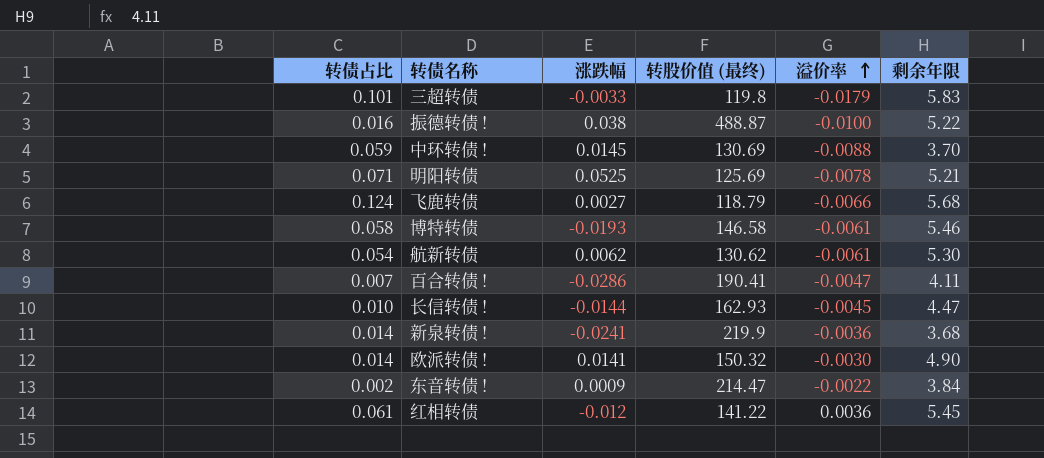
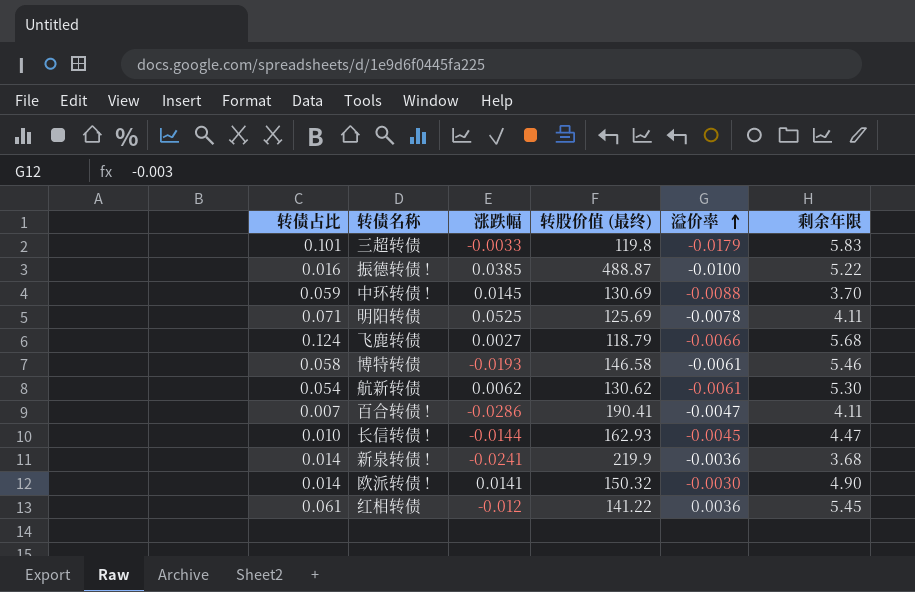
row 东音转债 !: 0.002 | 0.0009 | 214.47 | -0.0022 | 3.84 -> none
振德转债 ! | 涨跌幅: 0.038 -> 0.0385
明阳转债 | 剩余年限: 5.21 -> 4.11

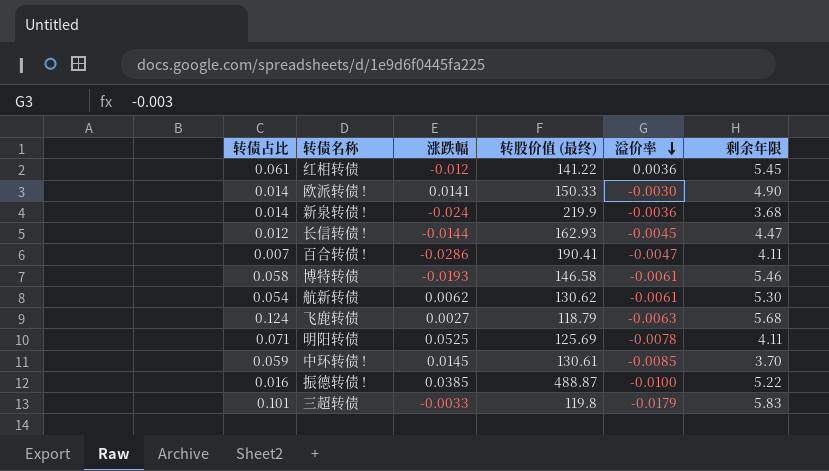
row order: 溢价率 ascending -> 溢价率 descending
欧派转债 ! | 转股价值 (最终): 150.32 -> 150.33
新泉转债 ! | 涨跌幅: -0.0241 -> -0.024
长信转债 ! | 转债占比: 0.010 -> 0.012
飞鹿转债 | 溢价率: -0.0066 -> -0.0063
中环转债 ! | 转股价值 (最终): 130.69 -> 130.61
中环转债 ! | 溢价率: -0.0088 -> -0.0085

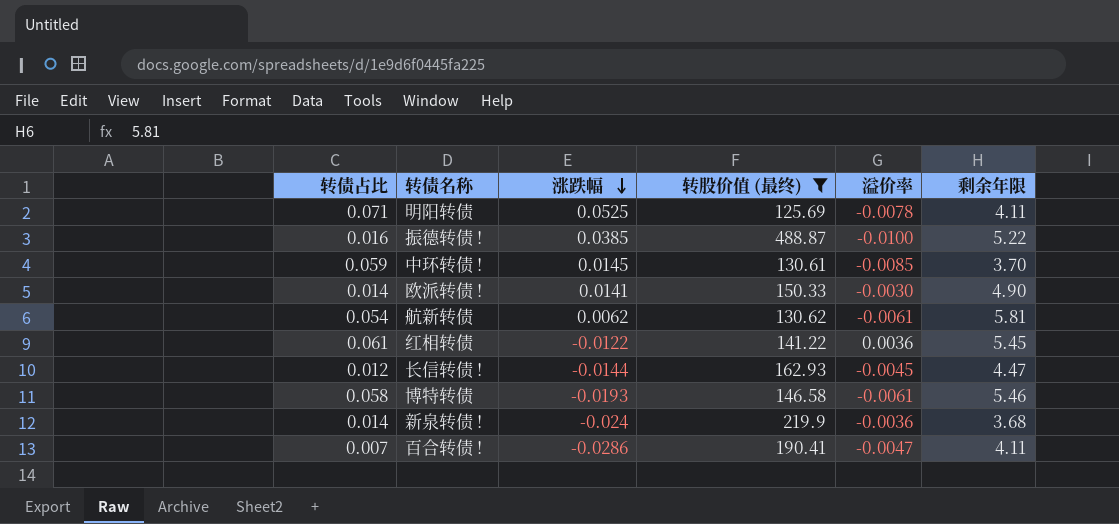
filter: none -> 转股价值 (最终) >= 125.69
row order: 溢价率 descending -> 涨跌幅 descending
航新转债 | 剩余年限: 5.30 -> 5.81
红相转债 | 涨跌幅: -0.012 -> -0.0122

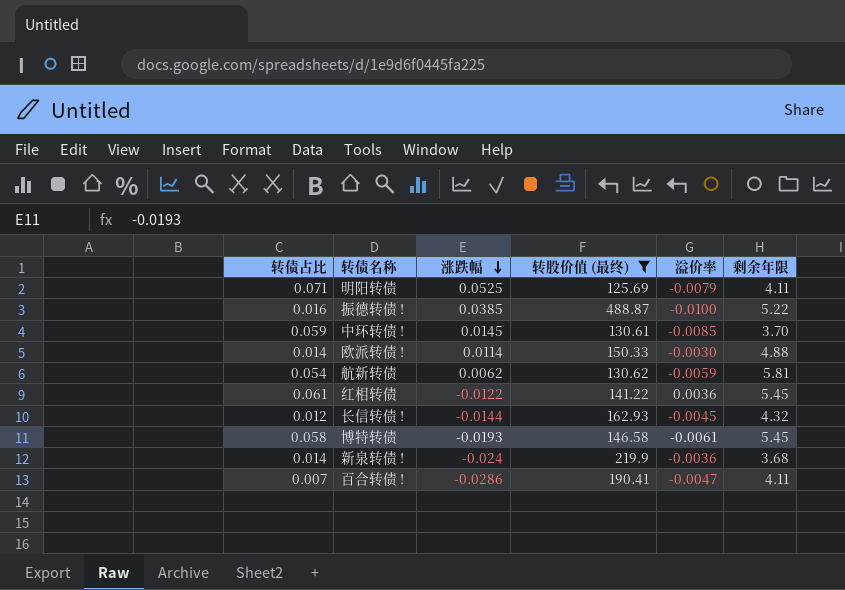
明阳转债 | 溢价率: -0.0078 -> -0.0079
欧派转债 ! | 涨跌幅: 0.0141 -> 0.0114
欧派转债 ! | 剩余年限: 4.90 -> 4.88
航新转债 | 溢价率: -0.0061 -> -0.0059
长信转债 ! | 剩余年限: 4.47 -> 4.32
博特转债 | 剩余年限: 5.46 -> 5.45

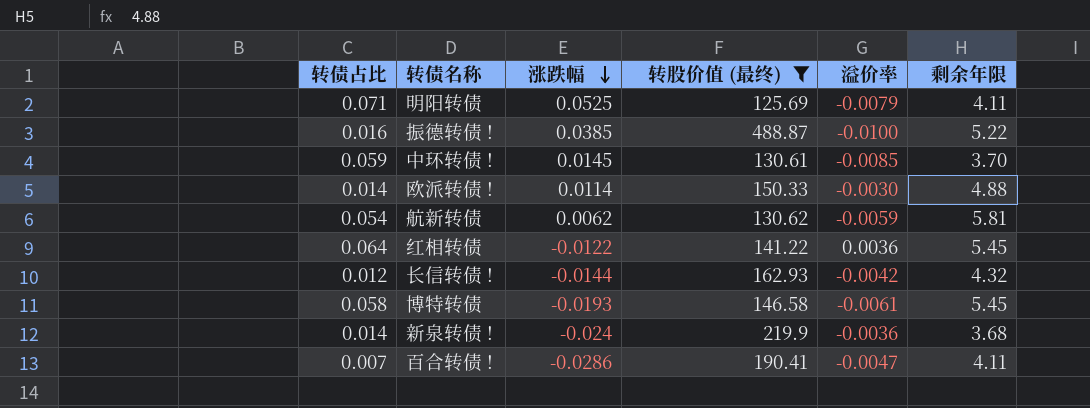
红相转债 | 转债占比: 0.061 -> 0.064
长信转债 ! | 溢价率: -0.0045 -> -0.0042

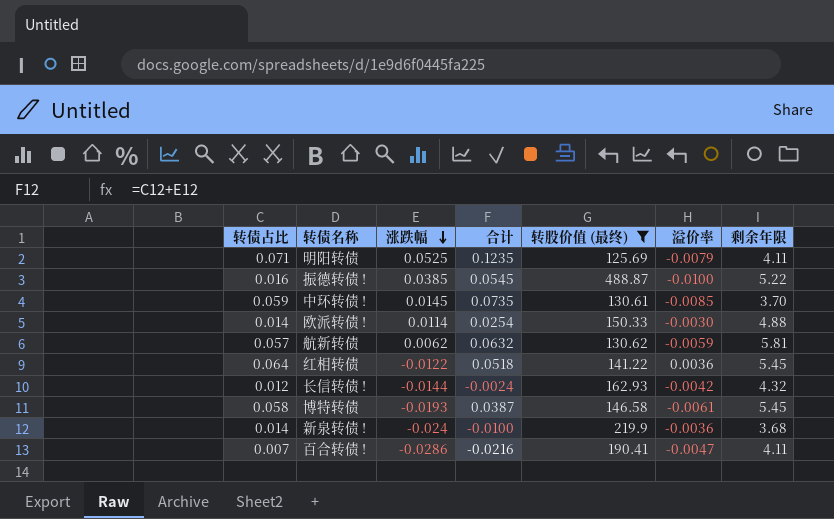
column 合计 | formula: none -> [转债占比] + [涨跌幅]
航新转债 | 转债占比: 0.054 -> 0.057

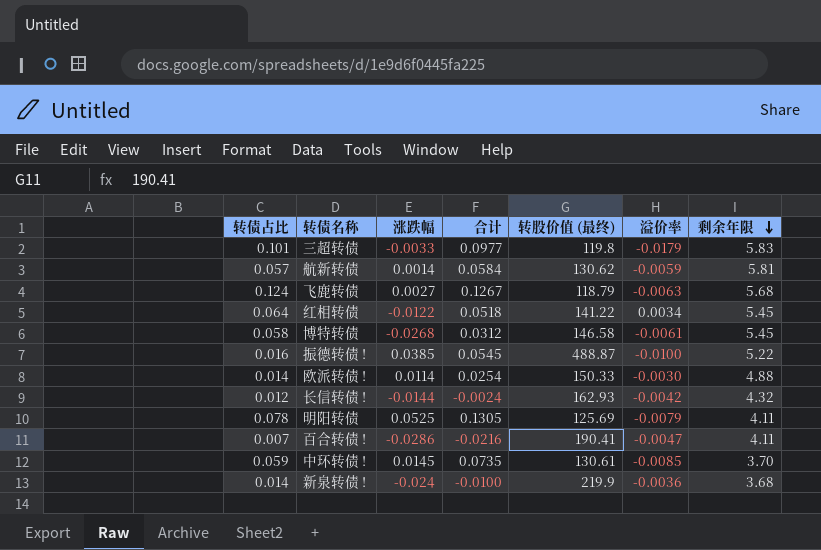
filter: 转股价值 (最终) >= 125.69 -> none
row order: 涨跌幅 descending -> 剩余年限 descending
航新转债 | 涨跌幅: 0.0062 -> 0.0014
航新转债 | 合计: 0.0632 -> 0.0584
红相转债 | 溢价率: 0.0036 -> 0.0034
博特转债 | 涨跌幅: -0.0193 -> -0.0268
博特转债 | 合计: 0.0387 -> 0.0312
明阳转债 | 转债占比: 0.071 -> 0.078
明阳转债 | 合计: 0.1235 -> 0.1305

